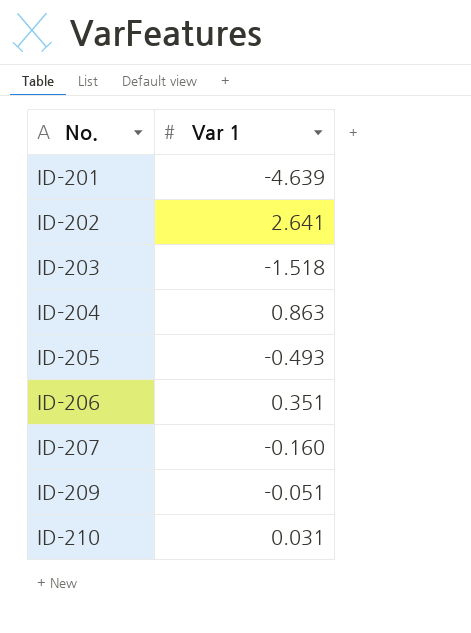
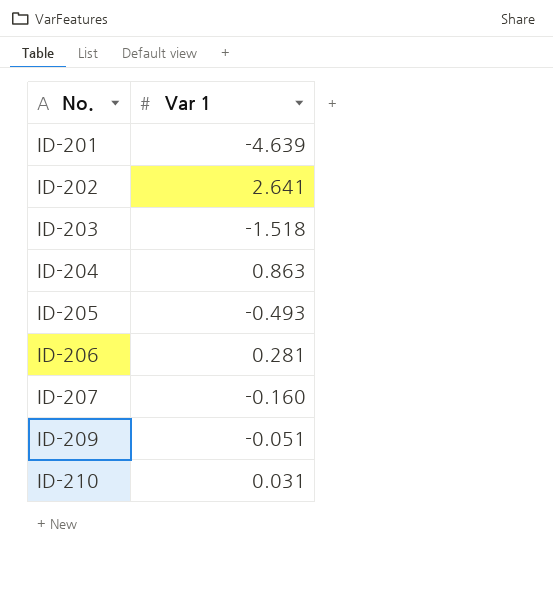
ID-206 | Var 1: 0.351 -> 0.281

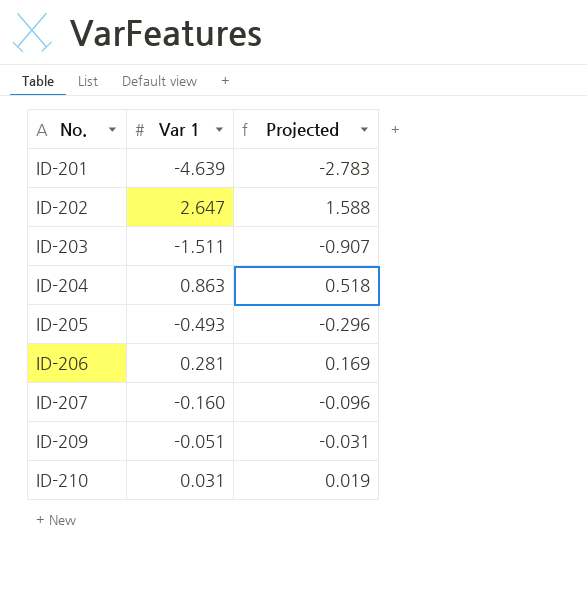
column Projected | formula: none -> [Var 1] * 0.6
ID-202 | Var 1: 2.641 -> 2.647
ID-203 | Var 1: -1.518 -> -1.511

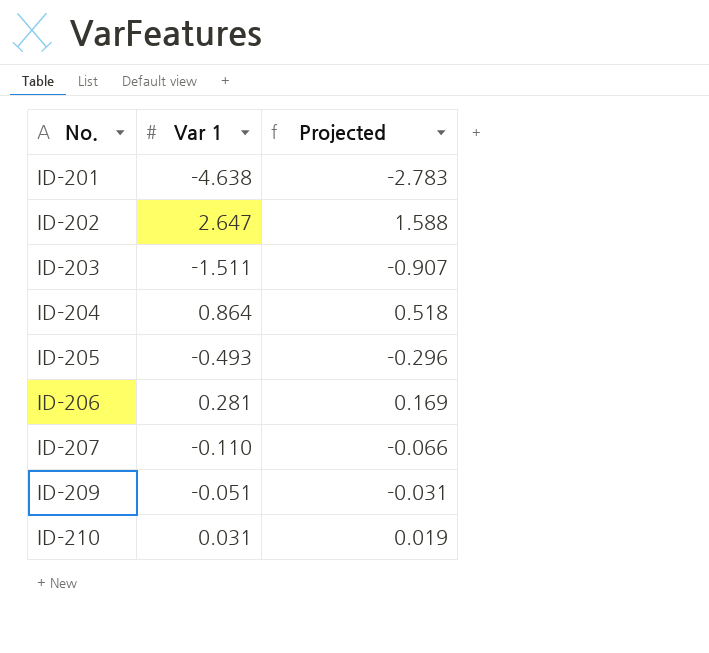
ID-201 | Var 1: -4.639 -> -4.638
ID-204 | Var 1: 0.863 -> 0.864
ID-207 | Var 1: -0.160 -> -0.110
ID-207 | Projected: -0.096 -> -0.066

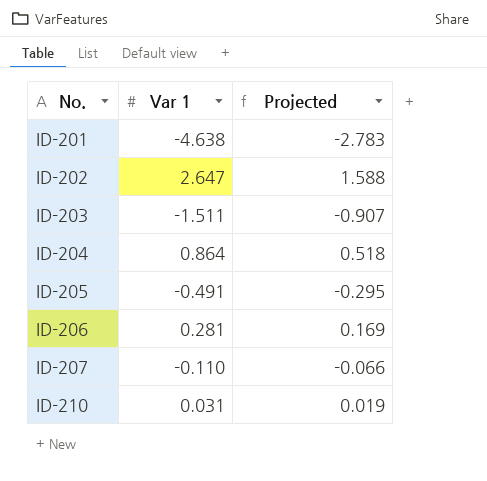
row ID-209: -0.051 | -0.031 -> none
ID-205 | Var 1: -0.493 -> -0.491
ID-205 | Projected: -0.296 -> -0.295

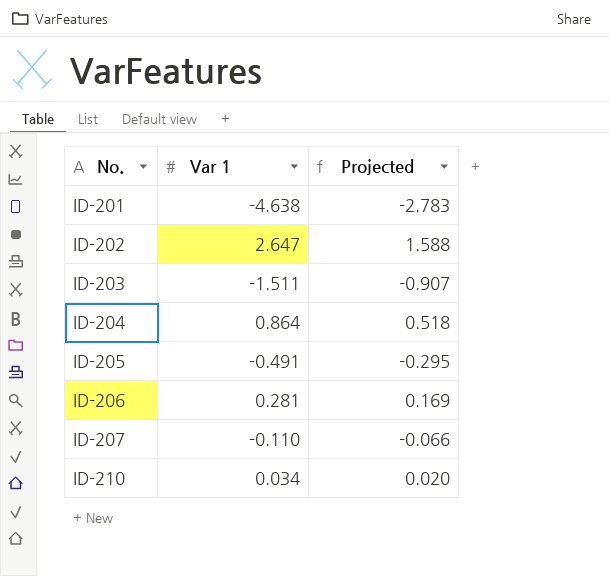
ID-210 | Var 1: 0.031 -> 0.034
ID-210 | Projected: 0.019 -> 0.020

